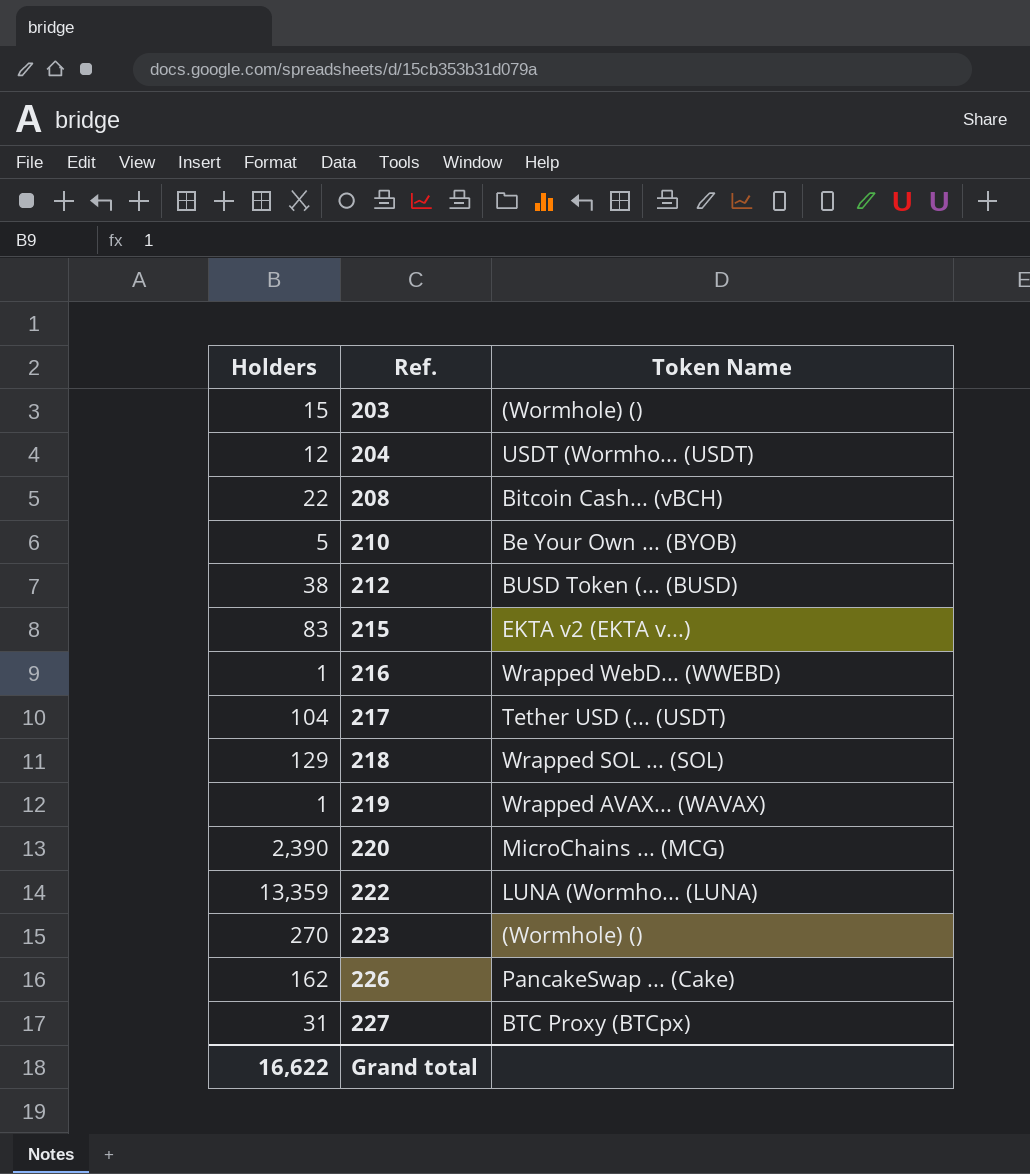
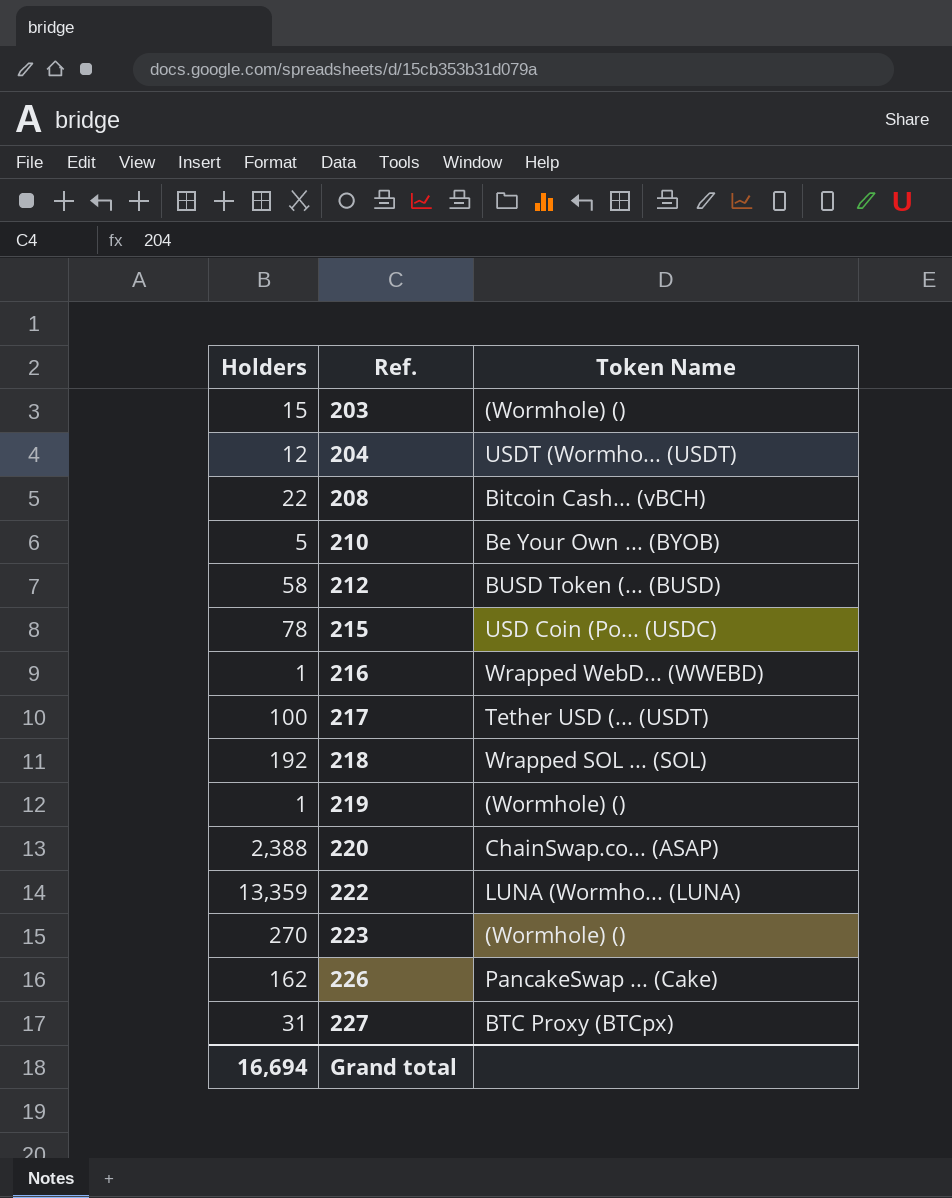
212 | Holders: 38 -> 58
215 | Holders: 83 -> 78
215 | Token Name: EKTA v2 (EKTA v...) -> USD Coin (Po... (USDC)
217 | Holders: 104 -> 100
218 | Holders: 129 -> 192
219 | Token Name: Wrapped AVAX... (WAVAX) -> (Wormhole) ()
220 | Holders: 2,390 -> 2,388
220 | Token Name: MicroChains ... (MCG) -> ChainSwap.co... (ASAP)
Grand total | Holders: 16,622 -> 16,694

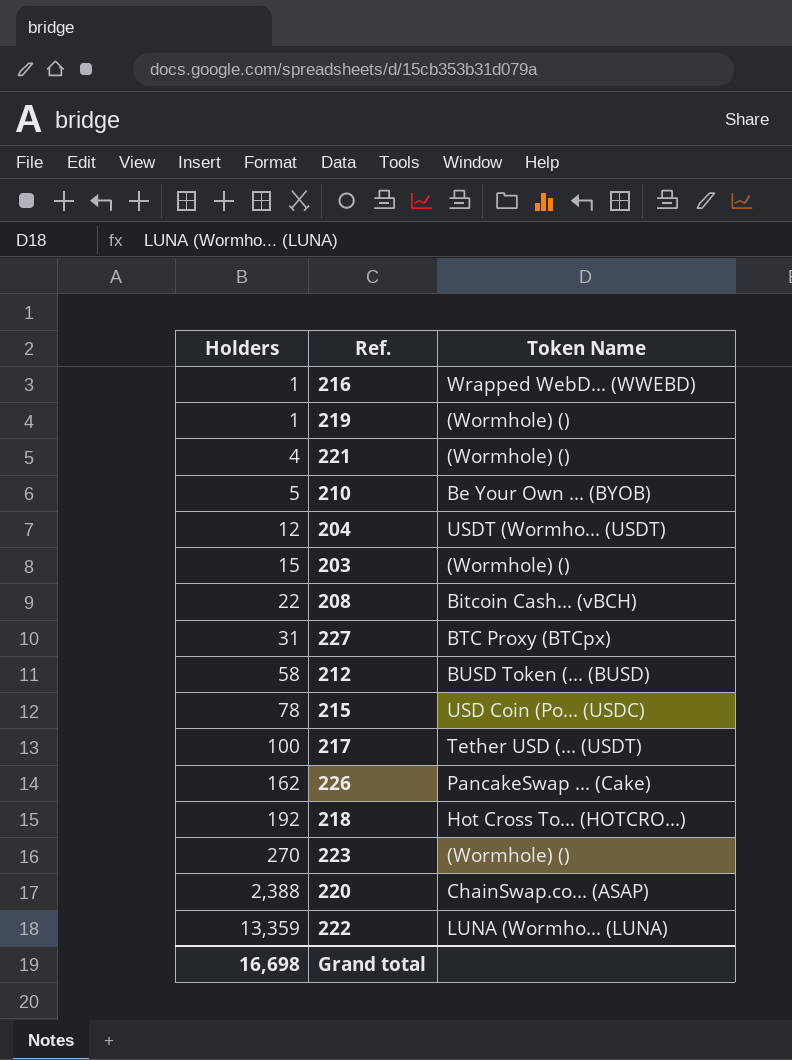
row order: Ref. ascending -> Holders ascending
row 221: none -> 4 | (Wormhole) ()
218 | Token Name: Wrapped SOL ... (SOL) -> Hot Cross To... (HOTCRO...)
Grand total | Holders: 16,694 -> 16,698

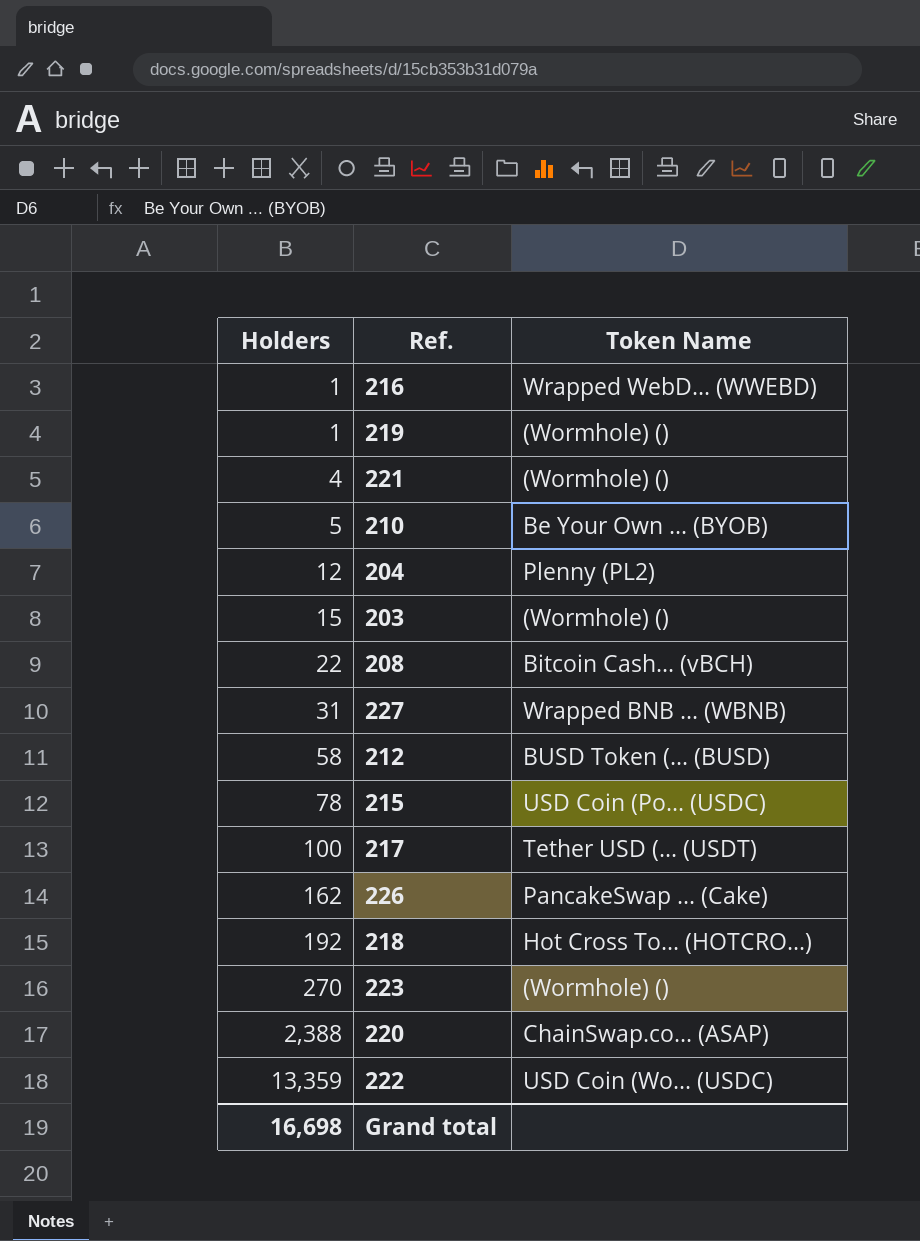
204 | Token Name: USDT (Wormho... (USDT) -> Plenny (PL2)
227 | Token Name: BTC Proxy (BTCpx) -> Wrapped BNB ... (WBNB)
222 | Token Name: LUNA (Wormho... (LUNA) -> USD Coin (Wo... (USDC)

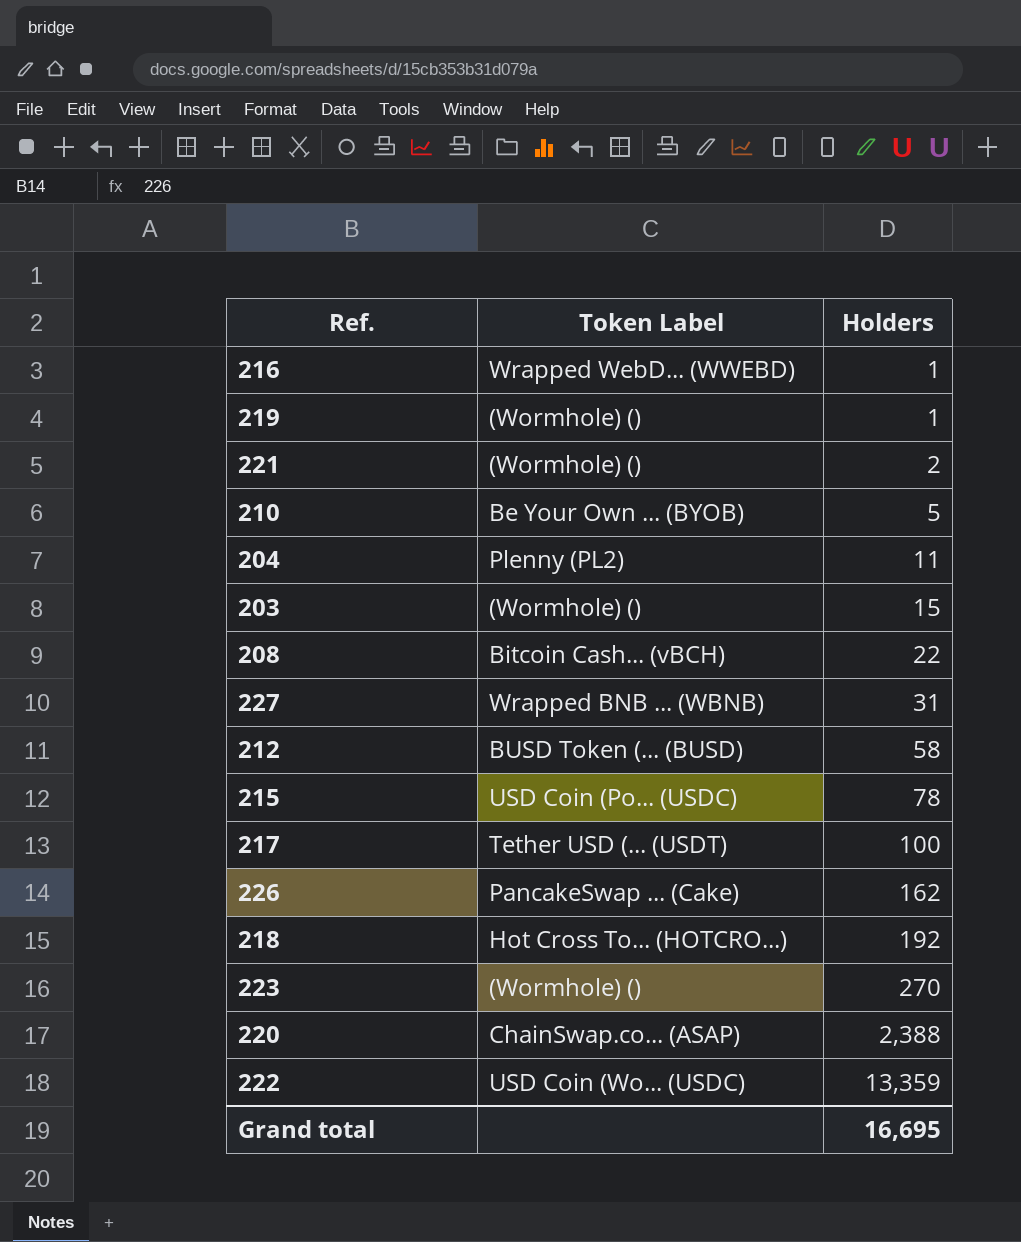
column name: Token Name -> Token Label
column Holders | position: 1 -> 3
221 | Holders: 4 -> 2
204 | Holders: 12 -> 11
Grand total | Holders: 16,698 -> 16,695

